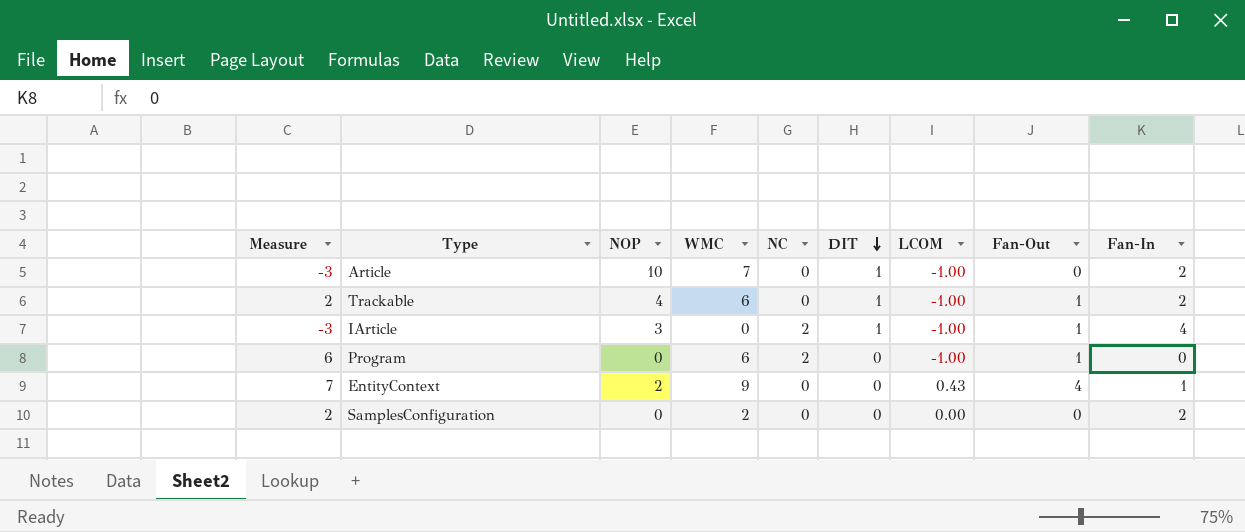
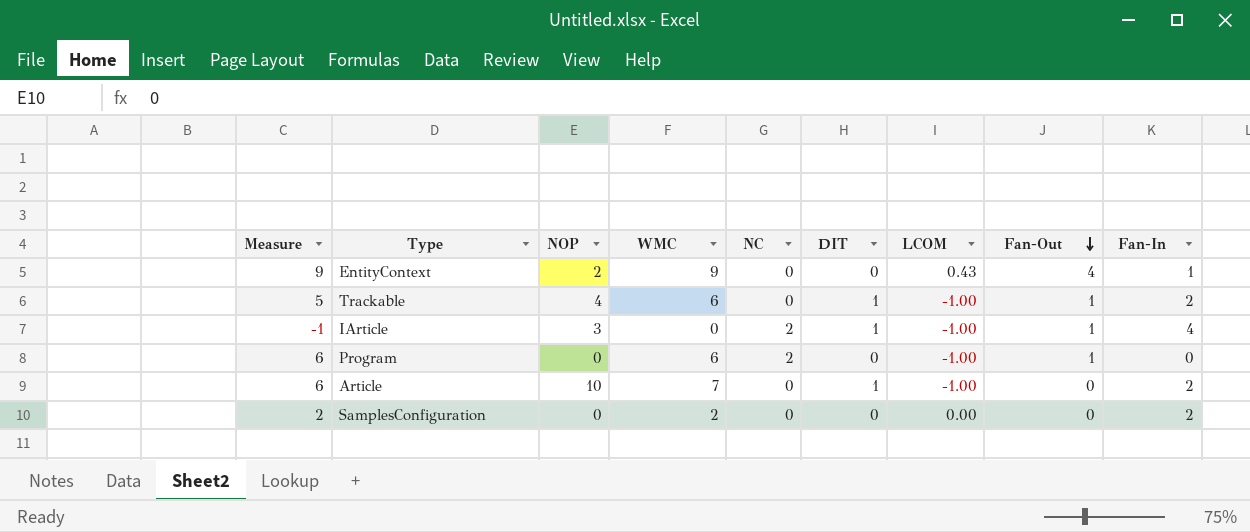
row order: DIT descending -> Fan-Out descending
column Measure | formula: [WMC] - [NOP] -> [WMC] - [DIT]

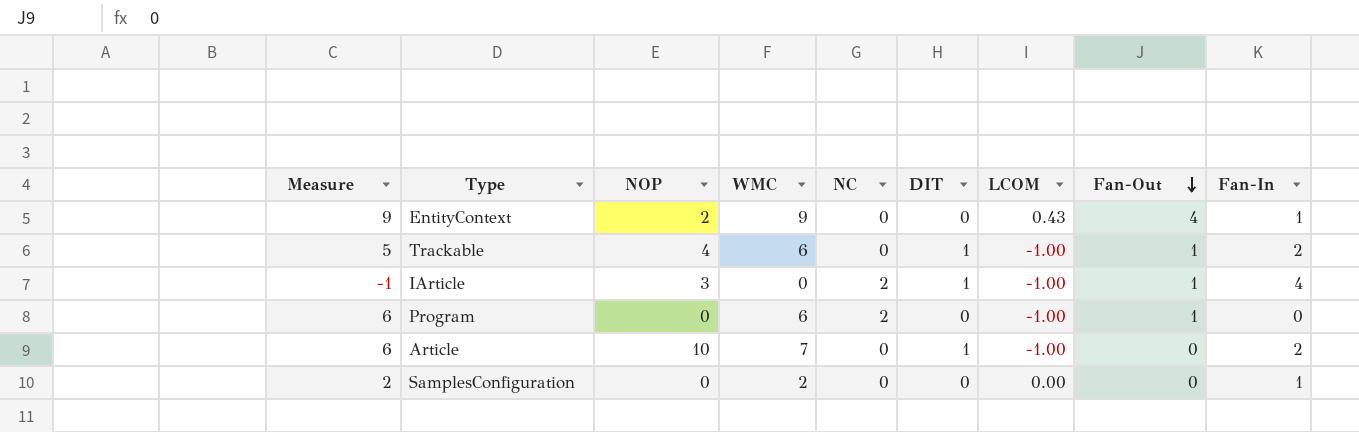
SamplesConfiguration | Fan-In: 2 -> 1

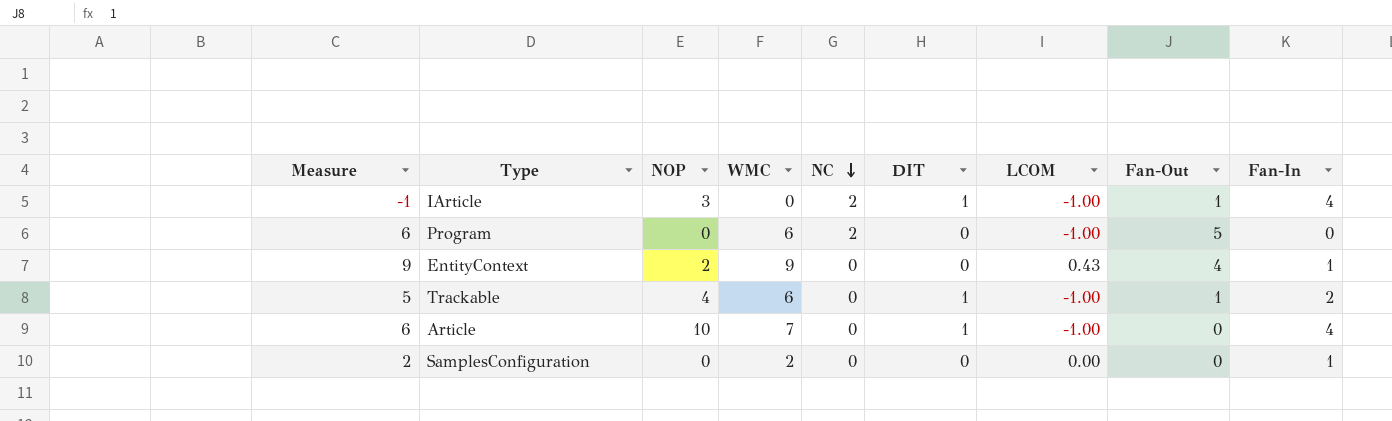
row order: Fan-Out descending -> NC descending
Program | Fan-Out: 1 -> 5
Article | Fan-In: 2 -> 4

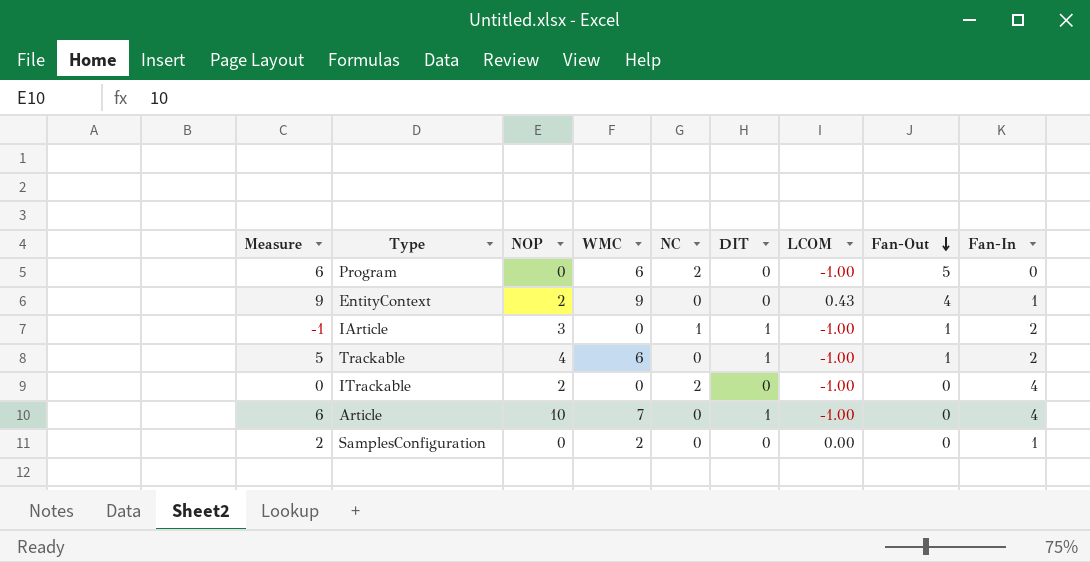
row order: NC descending -> Fan-Out descending
IArticle | NC: 2 -> 1
IArticle | Fan-In: 4 -> 2
row ITrackable: none -> 0 | 2 | 0 | 2 | 0 | -1.00 | 0 | 4

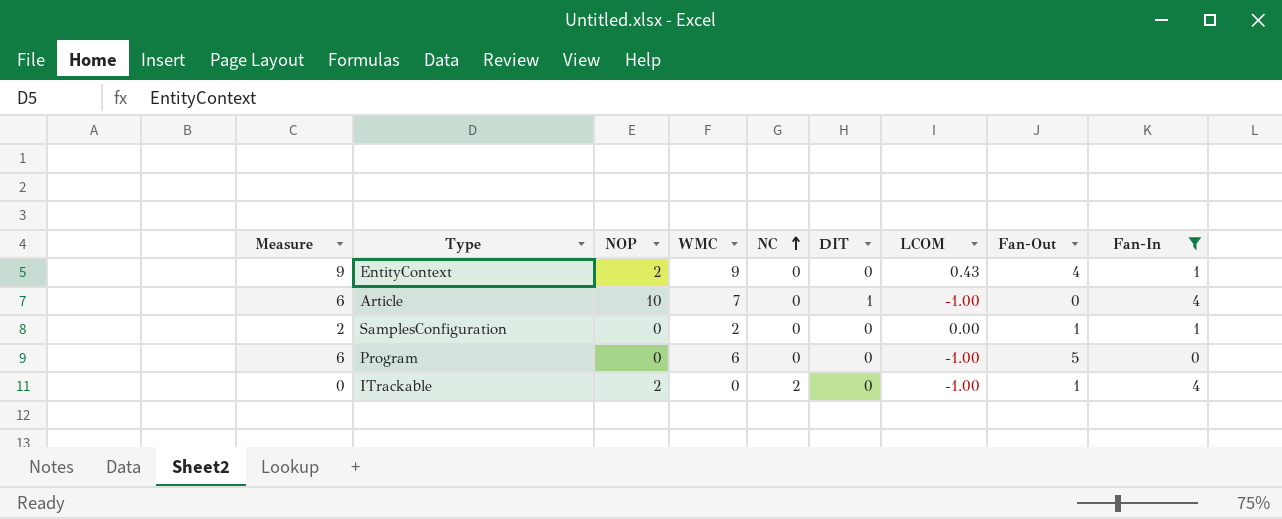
filter: none -> Fan-In != 2
row order: Fan-Out descending -> NC ascending
SamplesConfiguration | Fan-Out: 0 -> 1
Program | NC: 2 -> 0
ITrackable | Fan-Out: 0 -> 1

